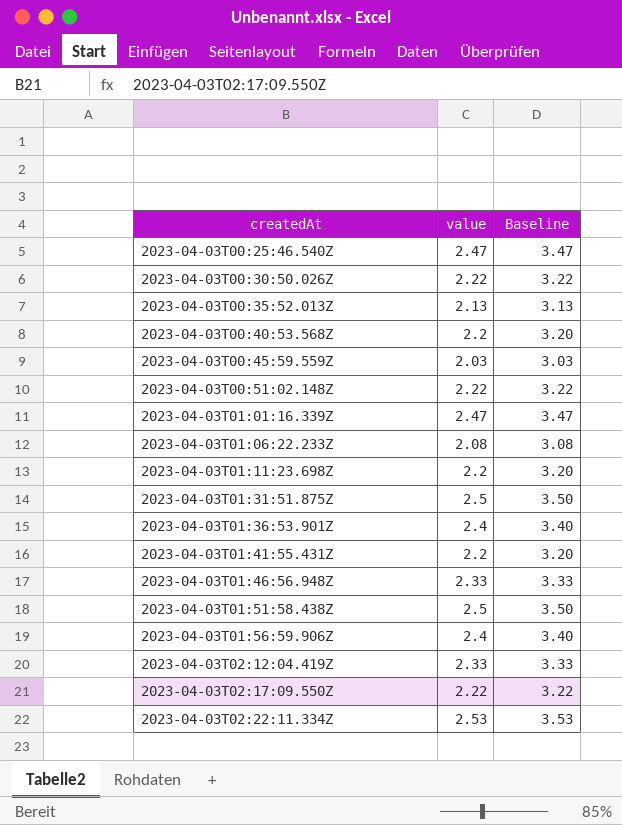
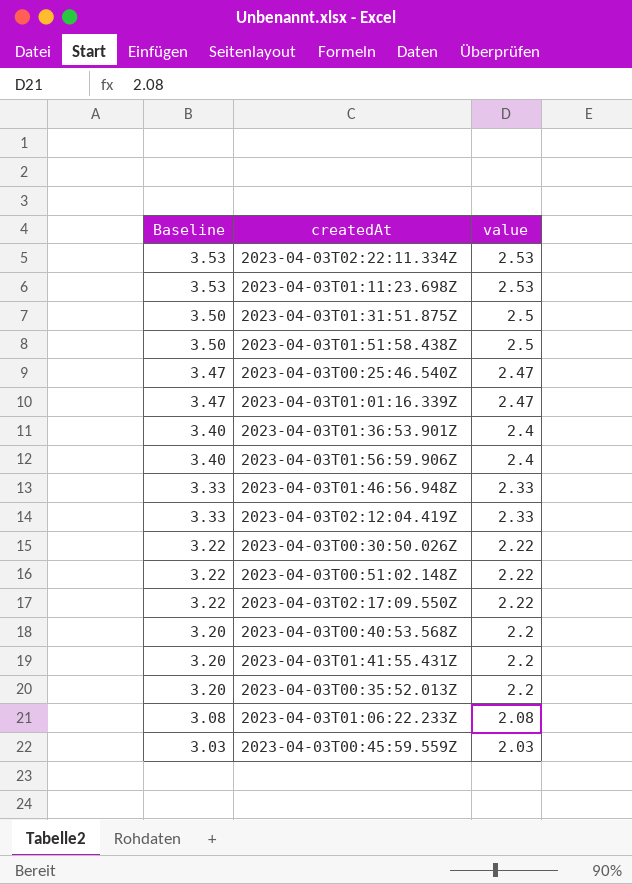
row order: createdAt ascending -> Baseline descending
column Baseline | position: 3 -> 1
2023-04-03T01:11:23.698Z | Baseline: 3.20 -> 3.53
2023-04-03T01:11:23.698Z | value: 2.2 -> 2.53
2023-04-03T00:35:52.013Z | Baseline: 3.13 -> 3.20
2023-04-03T00:35:52.013Z | value: 2.13 -> 2.2

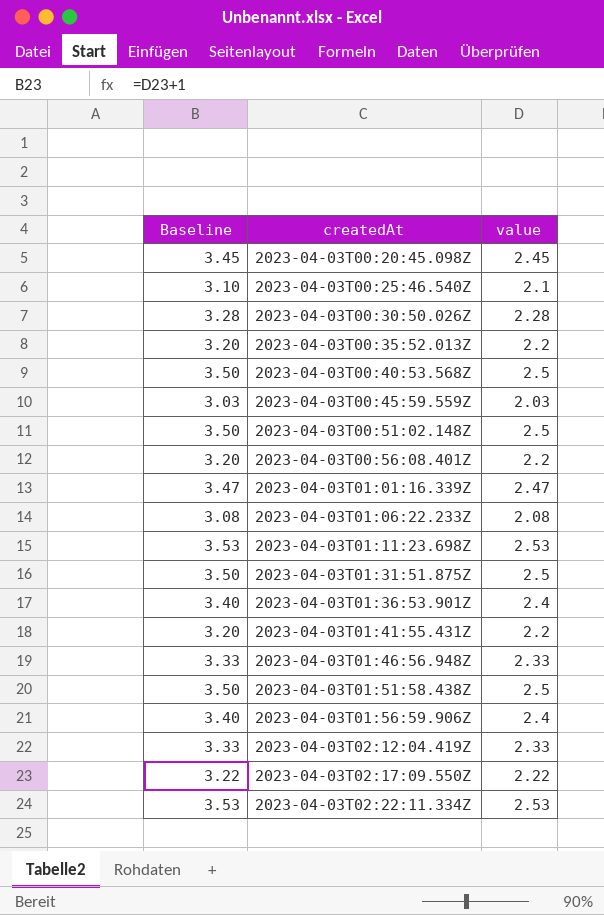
row order: Baseline descending -> createdAt ascending
row 2023-04-03T00:20:45.098Z: none -> 3.45 | 2.45
2023-04-03T00:25:46.540Z | Baseline: 3.47 -> 3.10
2023-04-03T00:25:46.540Z | value: 2.47 -> 2.1
2023-04-03T00:30:50.026Z | Baseline: 3.22 -> 3.28
2023-04-03T00:30:50.026Z | value: 2.22 -> 2.28
2023-04-03T00:40:53.568Z | Baseline: 3.20 -> 3.50
2023-04-03T00:40:53.568Z | value: 2.2 -> 2.5
2023-04-03T00:51:02.148Z | Baseline: 3.22 -> 3.50
2023-04-03T00:51:02.148Z | value: 2.22 -> 2.5
row 2023-04-03T00:56:08.401Z: none -> 3.20 | 2.2

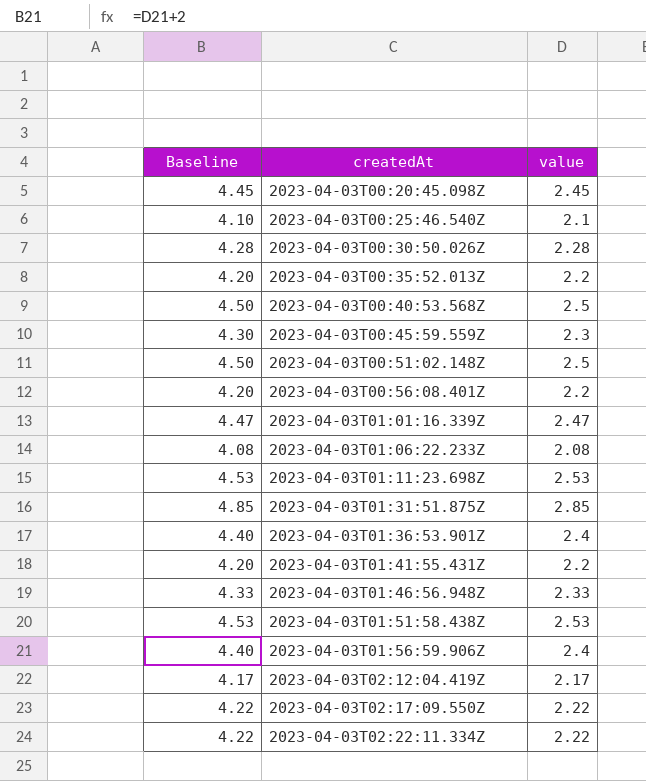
column Baseline | formula: [value] + 1 -> [value] + 2
2023-04-03T00:45:59.559Z | value: 2.03 -> 2.3
2023-04-03T01:31:51.875Z | value: 2.5 -> 2.85
2023-04-03T01:51:58.438Z | value: 2.5 -> 2.53
2023-04-03T02:12:04.419Z | value: 2.33 -> 2.17
2023-04-03T02:22:11.334Z | value: 2.53 -> 2.22

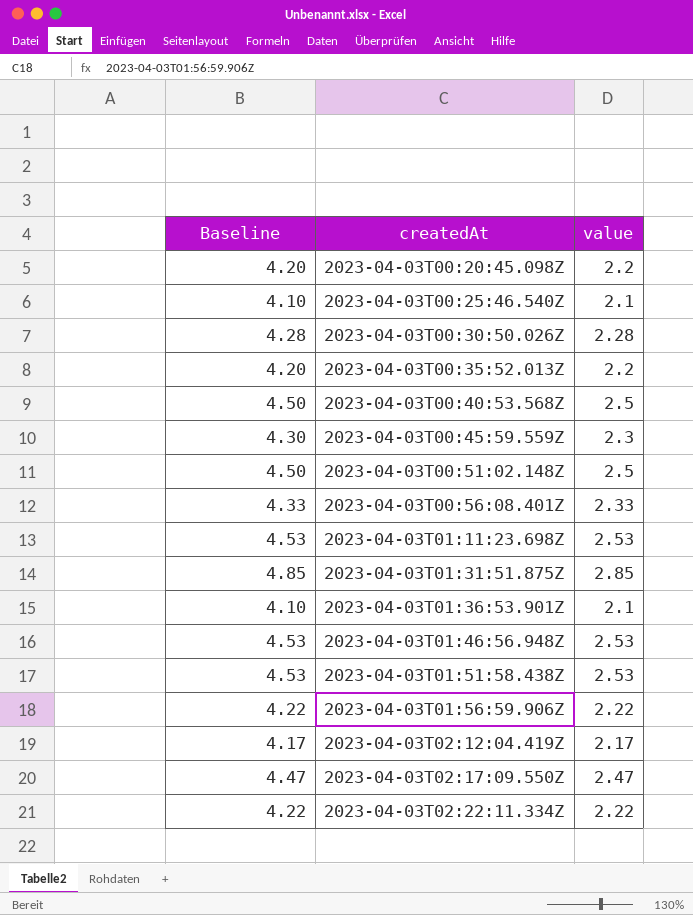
row 2023-04-03T01:01:16.339Z: 4.47 | 2.47 -> none
row 2023-04-03T01:06:22.233Z: 4.08 | 2.08 -> none
row 2023-04-03T01:41:55.431Z: 4.20 | 2.2 -> none
2023-04-03T00:20:45.098Z | Baseline: 4.45 -> 4.20
2023-04-03T00:20:45.098Z | value: 2.45 -> 2.2
2023-04-03T00:56:08.401Z | Baseline: 4.20 -> 4.33
2023-04-03T00:56:08.401Z | value: 2.2 -> 2.33
2023-04-03T01:36:53.901Z | Baseline: 4.40 -> 4.10
2023-04-03T01:36:53.901Z | value: 2.4 -> 2.1
2023-04-03T01:46:56.948Z | Baseline: 4.33 -> 4.53
2023-04-03T01:46:56.948Z | value: 2.33 -> 2.53
2023-04-03T01:56:59.906Z | Baseline: 4.40 -> 4.22
2023-04-03T01:56:59.906Z | value: 2.4 -> 2.22
2023-04-03T02:17:09.550Z | Baseline: 4.22 -> 4.47
2023-04-03T02:17:09.550Z | value: 2.22 -> 2.47

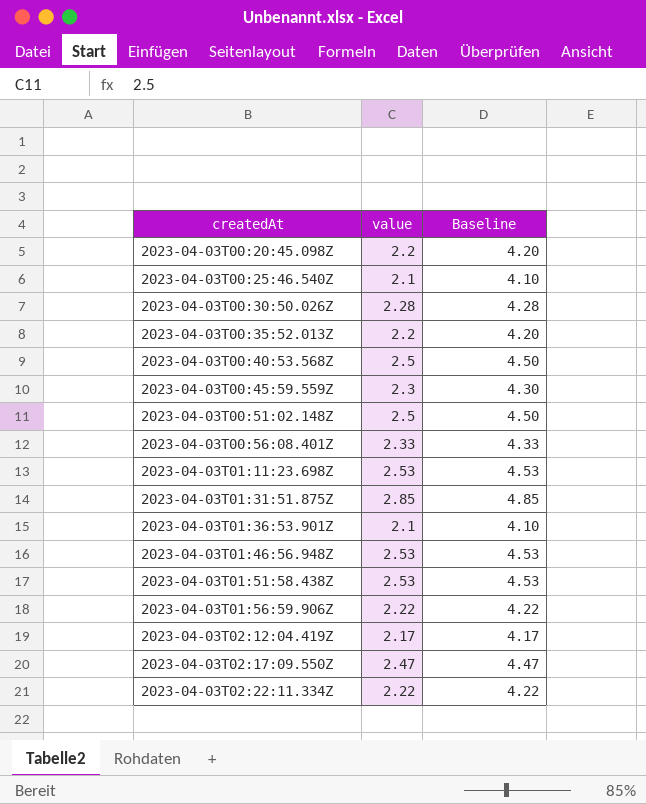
column Baseline | position: 1 -> 3

